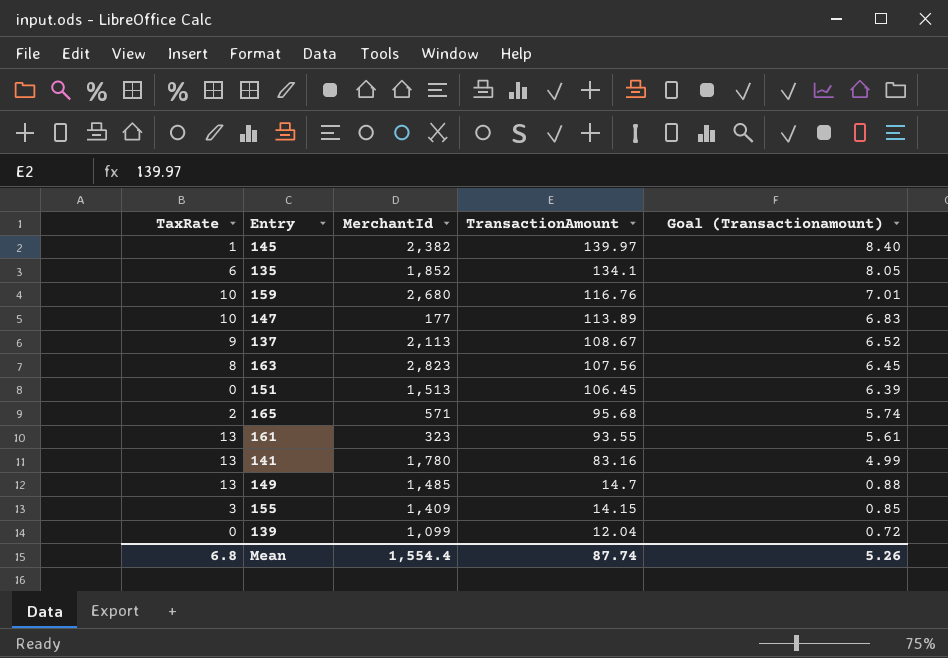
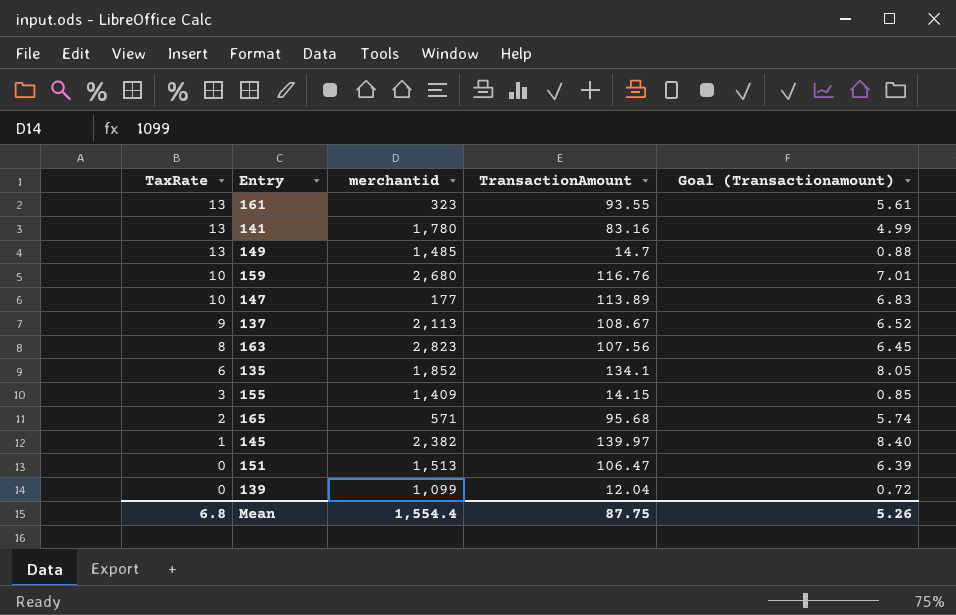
row order: TransactionAmount descending -> TaxRate descending
column name: MerchantId -> merchantid
151 | TransactionAmount: 106.45 -> 106.47
Mean | TransactionAmount: 87.74 -> 87.75

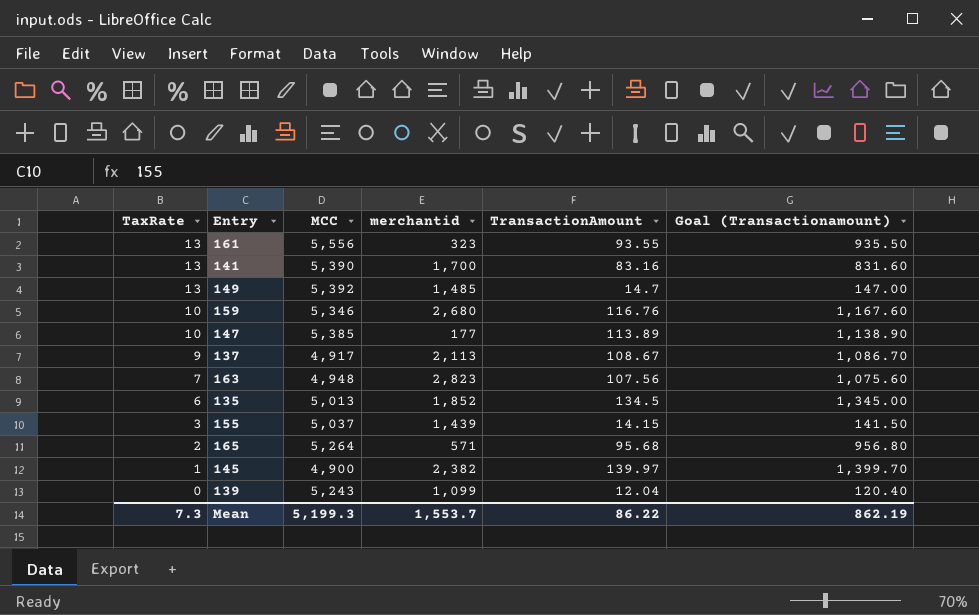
column MCC | position: none -> 3
column Goal (Transactionamount) | formula: [TransactionAmount] * 0.06 -> [TransactionAmount] * 10
row 151: 0 | 1,513 | 106.47 | 6.39 -> none
141 | merchantid: 1,780 -> 1,700
163 | TaxRate: 8 -> 7
135 | TransactionAmount: 134.1 -> 134.5
155 | merchantid: 1,409 -> 1,439
Mean | TaxRate: 6.8 -> 7.3
Mean | merchantid: 1,554.4 -> 1,553.7
Mean | TransactionAmount: 87.75 -> 86.22
Mean | Goal (Transactionamount): 5.26 -> 862.19

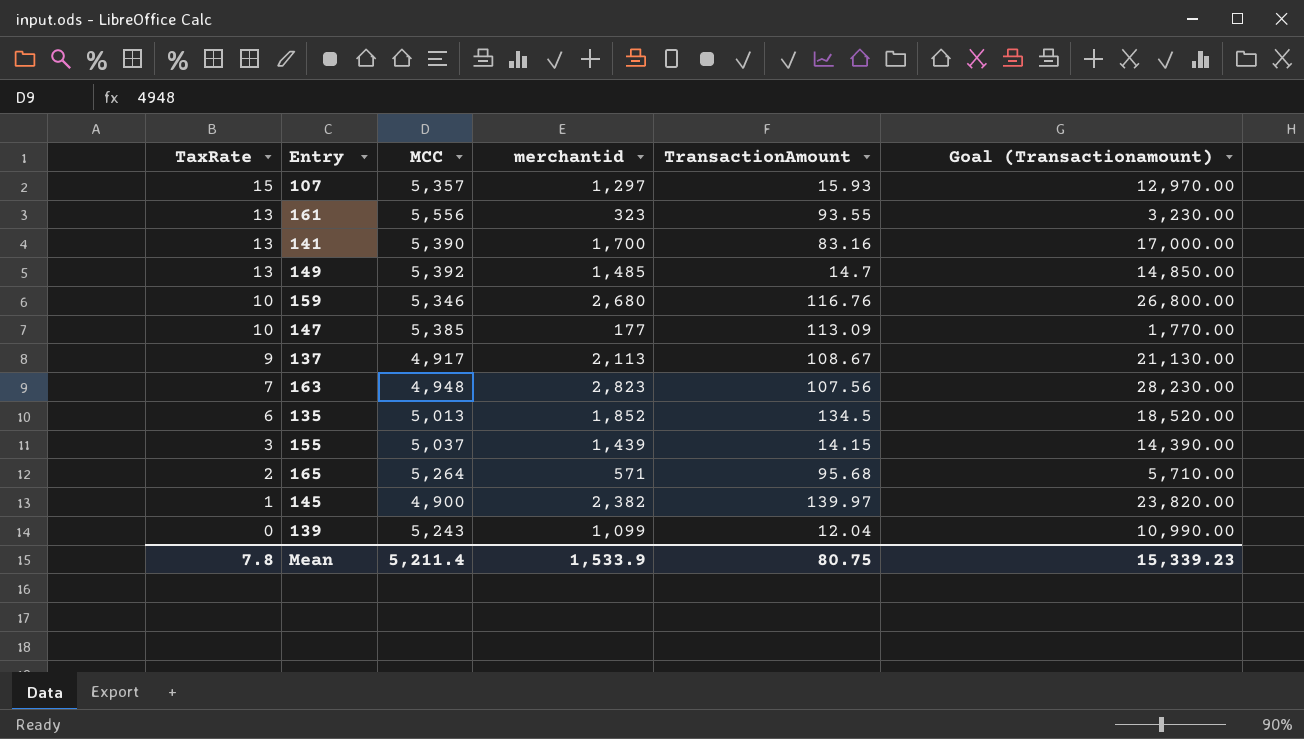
column Goal (Transactionamount) | formula: [TransactionAmount] * 10 -> [merchantid] * 10
row 107: none -> 15 | 5,357 | 1,297 | 15.93 | 12,970.00
147 | TransactionAmount: 113.89 -> 113.09
Mean | TaxRate: 7.3 -> 7.8
Mean | MCC: 5,199.3 -> 5,211.4
Mean | merchantid: 1,553.7 -> 1,533.9
Mean | TransactionAmount: 86.22 -> 80.75
Mean | Goal (Transactionamount): 862.19 -> 15,339.23

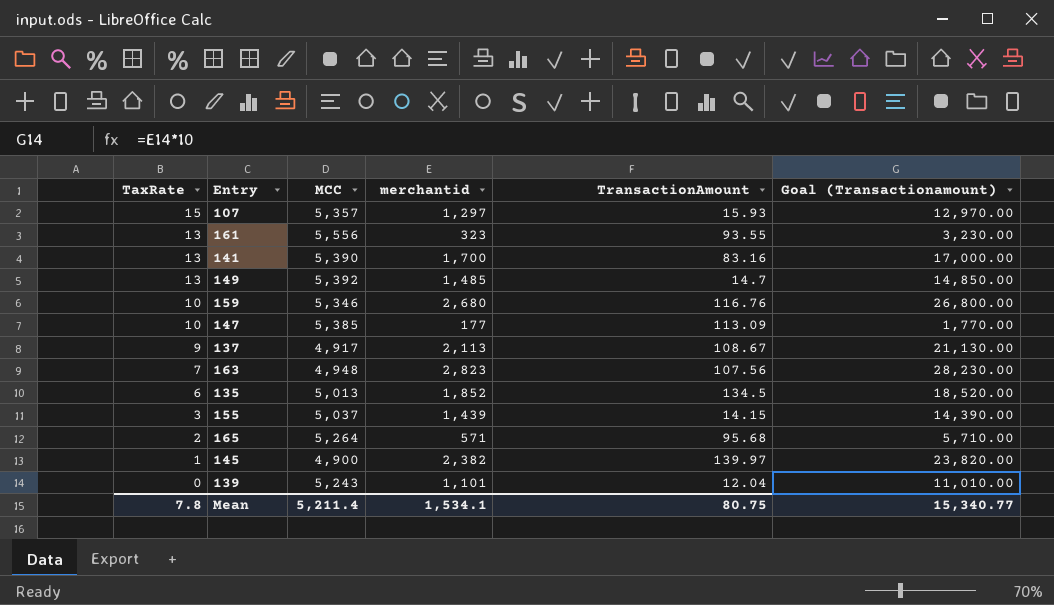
139 | merchantid: 1,099 -> 1,101
139 | Goal (Transactionamount): 10,990.00 -> 11,010.00
Mean | merchantid: 1,533.9 -> 1,534.1
Mean | Goal (Transactionamount): 15,339.23 -> 15,340.77

